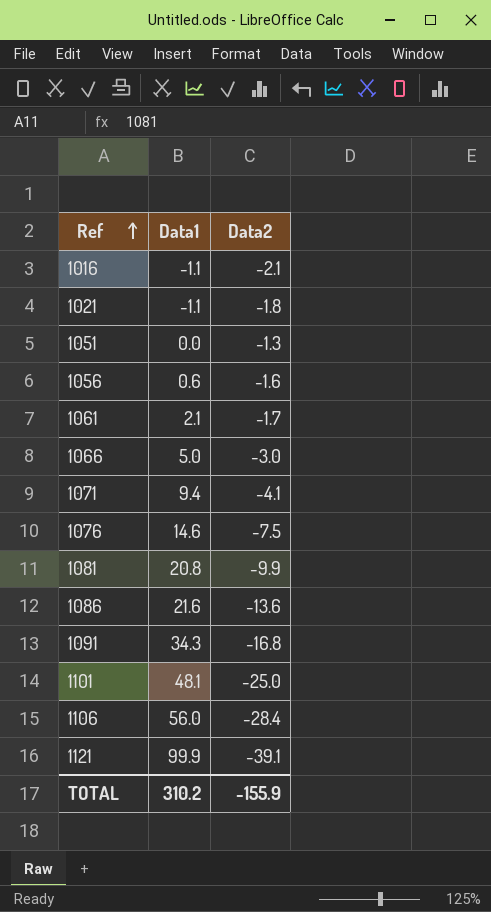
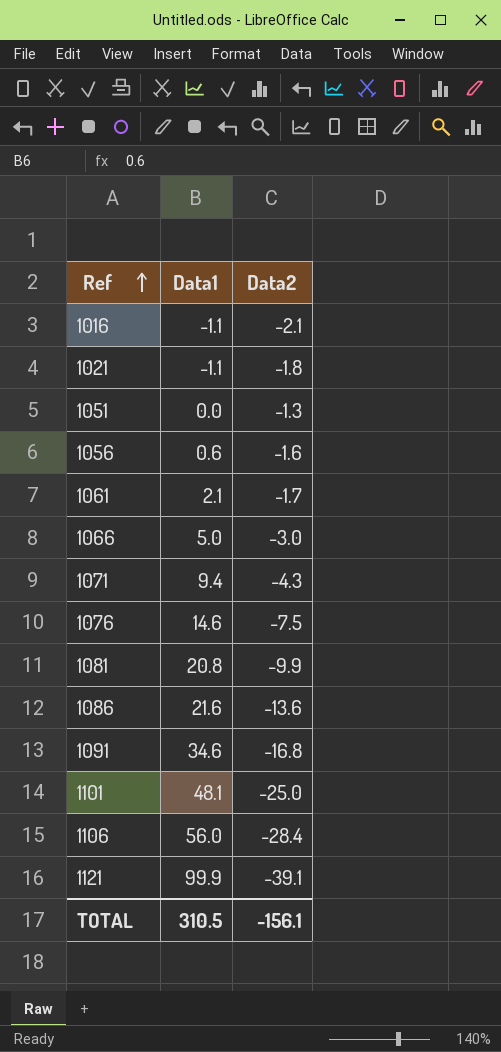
1071 | Data2: -4.1 -> -4.3
1091 | Data1: 34.3 -> 34.6
TOTAL | Data1: 310.2 -> 310.5
TOTAL | Data2: -155.9 -> -156.1

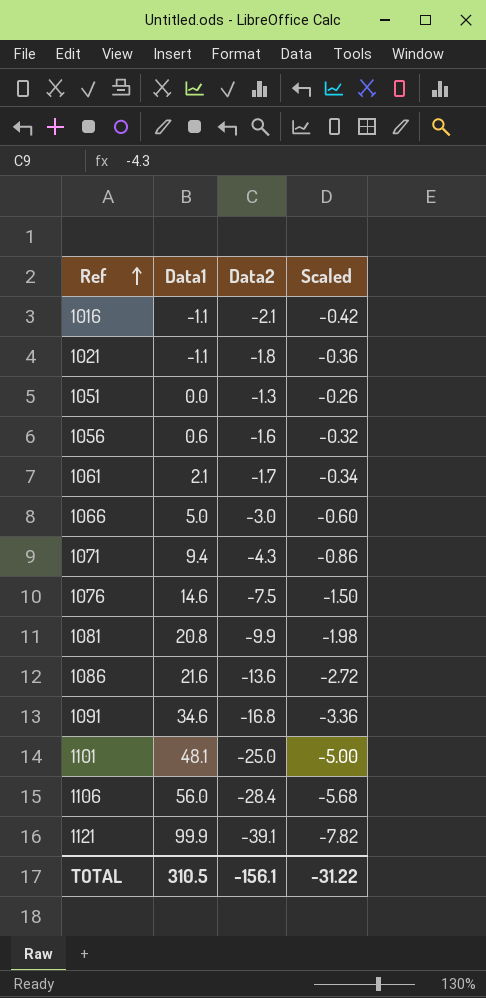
column Scaled | formula: none -> [Data2] * 0.2

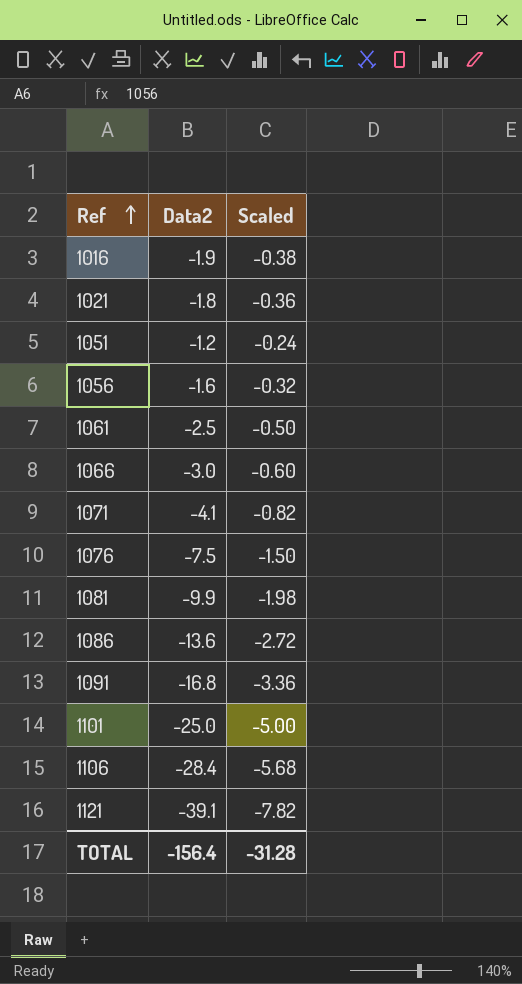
column Data1 | position: 2 -> none
1016 | Data2: -2.1 -> -1.9
1016 | Scaled: -0.42 -> -0.38
1051 | Data2: -1.3 -> -1.2
1051 | Scaled: -0.26 -> -0.24
1061 | Data2: -1.7 -> -2.5
1061 | Scaled: -0.34 -> -0.50
1071 | Data2: -4.3 -> -4.1
1071 | Scaled: -0.86 -> -0.82
TOTAL | Data2: -156.1 -> -156.4
TOTAL | Scaled: -31.22 -> -31.28

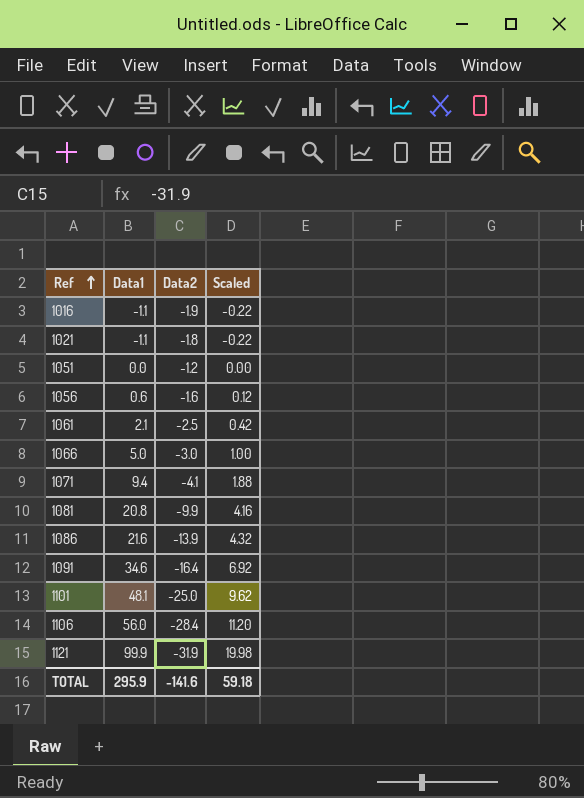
column Data1 | position: none -> 2
column Scaled | formula: [Data2] * 0.2 -> [Data1] * 0.2
row 1076: -7.5 | -1.50 -> none
1086 | Data2: -13.6 -> -13.9
1091 | Data2: -16.8 -> -16.4
1121 | Data2: -39.1 -> -31.9
TOTAL | Data2: -156.4 -> -141.6
TOTAL | Scaled: -31.28 -> 59.18

